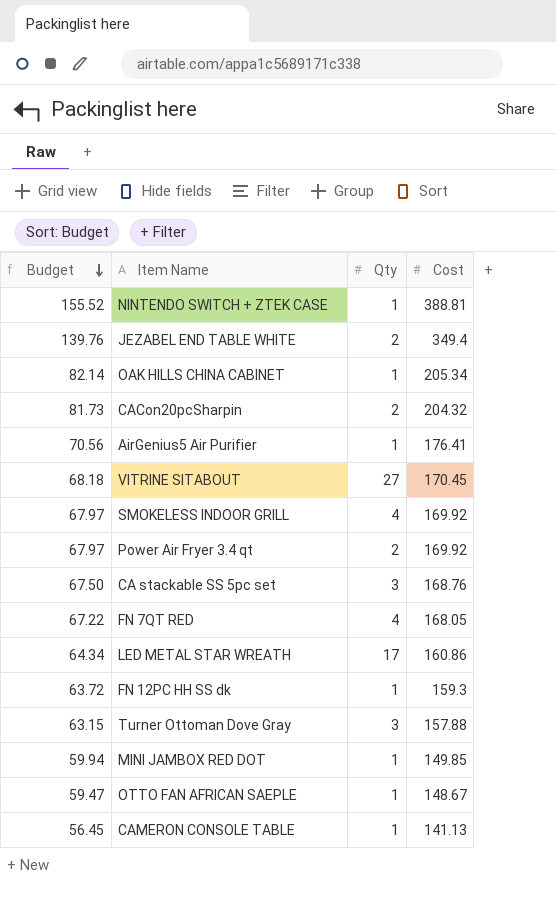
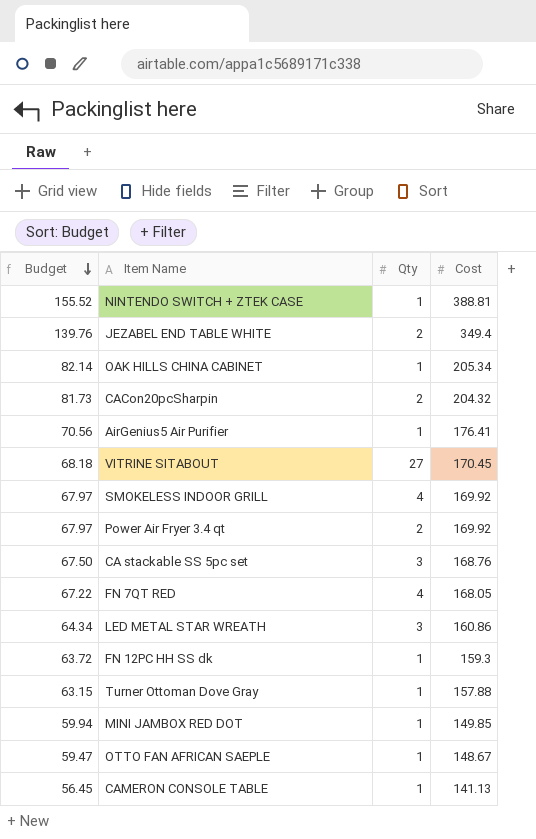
LED METAL STAR WREATH | Qty: 17 -> 3
Turner Ottoman Dove Gray | Qty: 3 -> 1

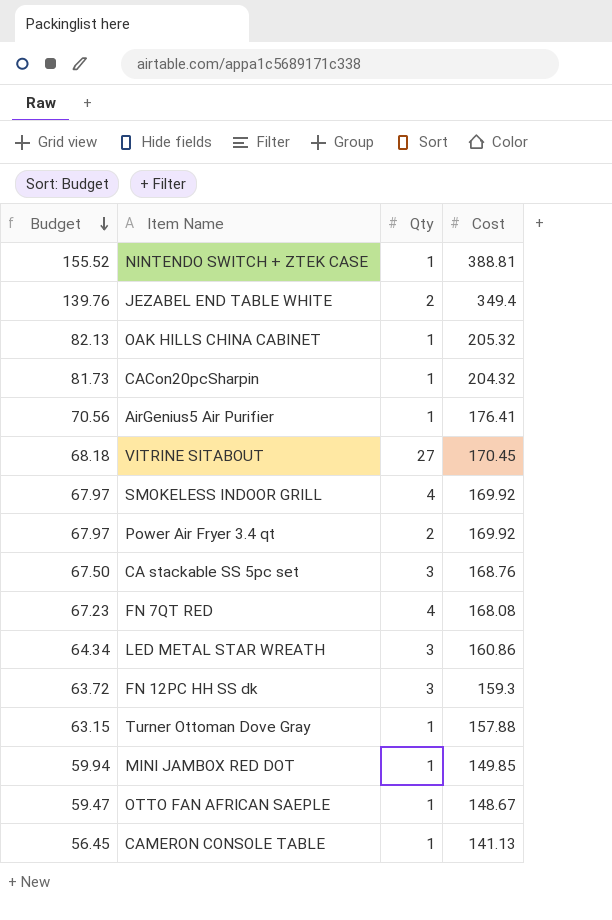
OAK HILLS CHINA CABINET | Budget: 82.14 -> 82.13
OAK HILLS CHINA CABINET | Cost: 205.34 -> 205.32
CACon20pcSharpin | Qty: 2 -> 1
FN 7QT RED | Budget: 67.22 -> 67.23
FN 7QT RED | Cost: 168.05 -> 168.08
FN 12PC HH SS dk | Qty: 1 -> 3

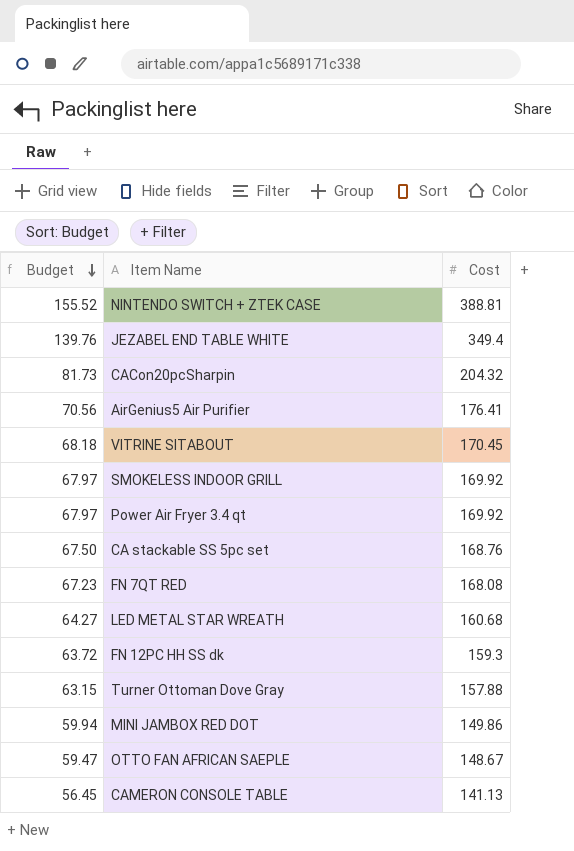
column Qty | position: 3 -> none
row OAK HILLS CHINA CABINET: 82.13 | 1 | 205.32 -> none
LED METAL STAR WREATH | Budget: 64.34 -> 64.27
LED METAL STAR WREATH | Cost: 160.86 -> 160.68
MINI JAMBOX RED DOT | Cost: 149.85 -> 149.86

